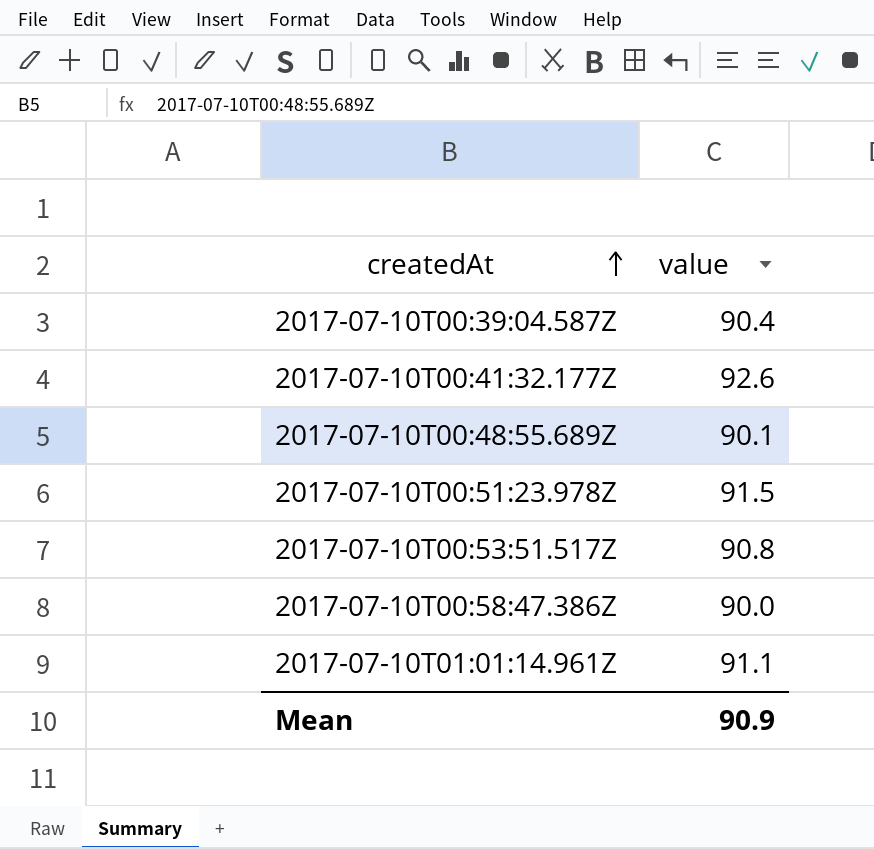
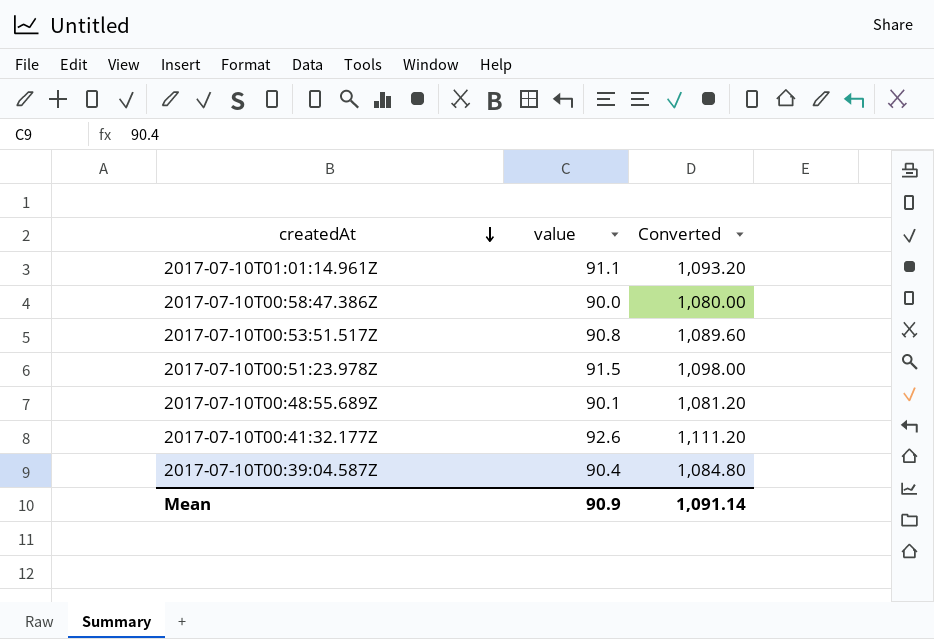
row order: createdAt ascending -> createdAt descending
column Converted | formula: none -> [value] * 12

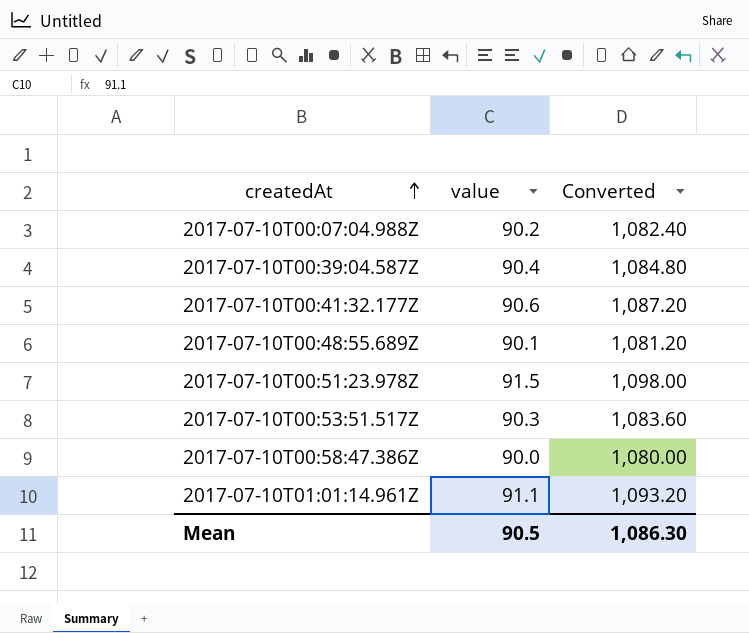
row order: createdAt descending -> createdAt ascending
row 2017-07-10T00:07:04.988Z: none -> 90.2 | 1,082.40
2017-07-10T00:41:32.177Z | value: 92.6 -> 90.6
2017-07-10T00:41:32.177Z | Converted: 1,111.20 -> 1,087.20
2017-07-10T00:53:51.517Z | value: 90.8 -> 90.3
2017-07-10T00:53:51.517Z | Converted: 1,089.60 -> 1,083.60
Mean | value: 90.9 -> 90.5
Mean | Converted: 1,091.14 -> 1,086.30

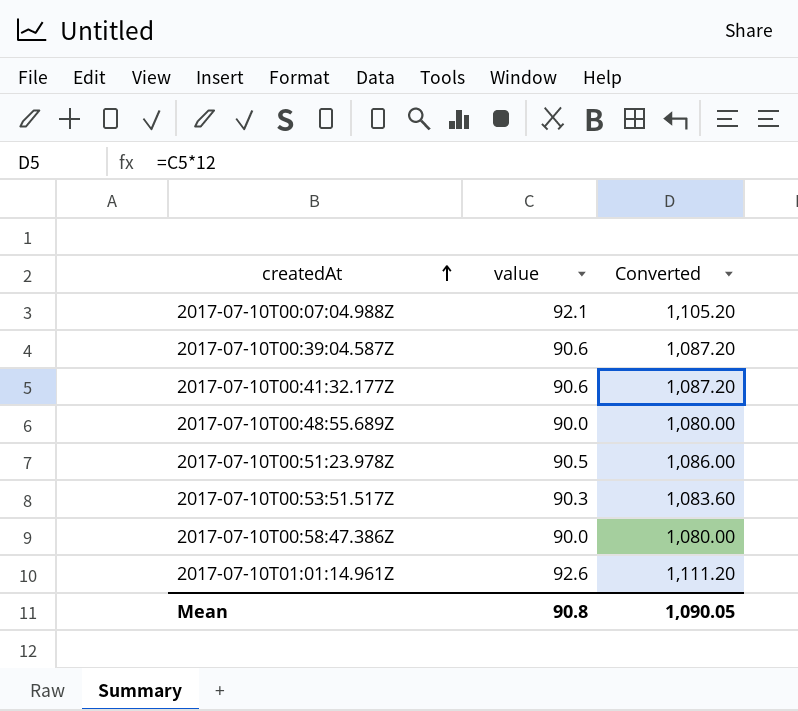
2017-07-10T00:07:04.988Z | value: 90.2 -> 92.1
2017-07-10T00:07:04.988Z | Converted: 1,082.40 -> 1,105.20
2017-07-10T00:39:04.587Z | value: 90.4 -> 90.6
2017-07-10T00:39:04.587Z | Converted: 1,084.80 -> 1,087.20
2017-07-10T00:48:55.689Z | value: 90.1 -> 90.0
2017-07-10T00:48:55.689Z | Converted: 1,081.20 -> 1,080.00
2017-07-10T00:51:23.978Z | value: 91.5 -> 90.5
2017-07-10T00:51:23.978Z | Converted: 1,098.00 -> 1,086.00
2017-07-10T01:01:14.961Z | value: 91.1 -> 92.6
2017-07-10T01:01:14.961Z | Converted: 1,093.20 -> 1,111.20
Mean | value: 90.5 -> 90.8
Mean | Converted: 1,086.30 -> 1,090.05

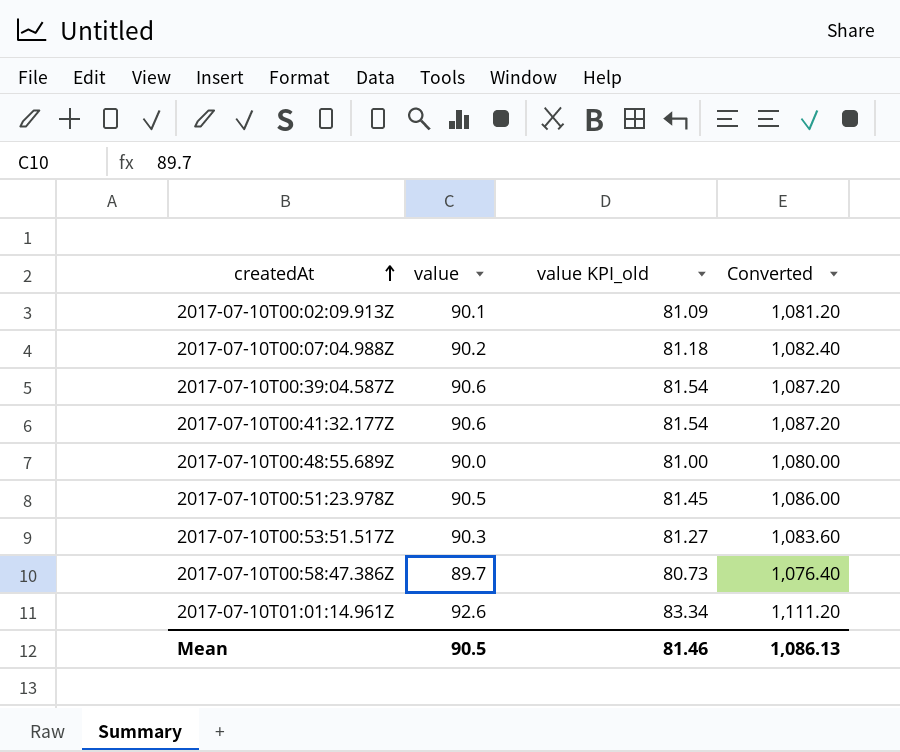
column value KPI_old | formula: none -> [value] * 0.9
row 2017-07-10T00:02:09.913Z: none -> 90.1 | 81.09 | 1,081.20
2017-07-10T00:07:04.988Z | value: 92.1 -> 90.2
2017-07-10T00:07:04.988Z | Converted: 1,105.20 -> 1,082.40
2017-07-10T00:58:47.386Z | value: 90.0 -> 89.7
2017-07-10T00:58:47.386Z | Converted: 1,080.00 -> 1,076.40
Mean | value: 90.8 -> 90.5
Mean | Converted: 1,090.05 -> 1,086.13

